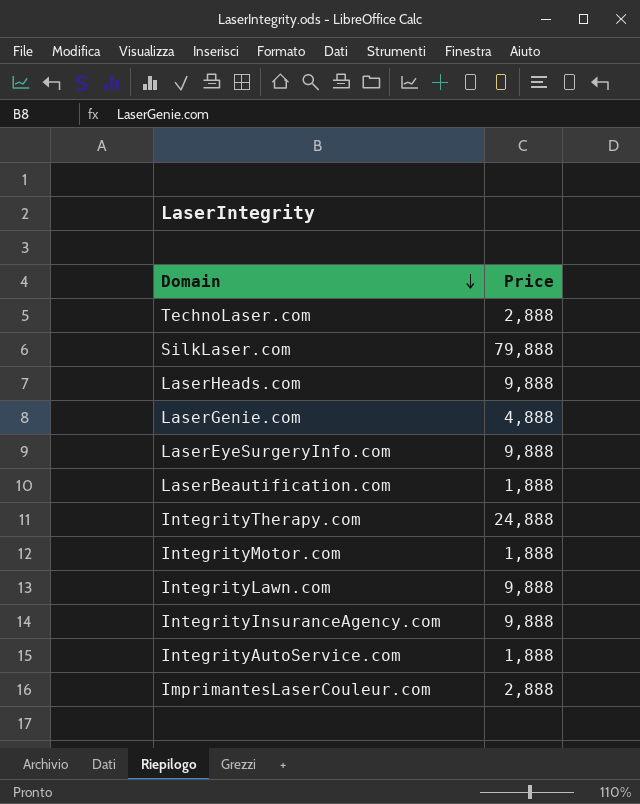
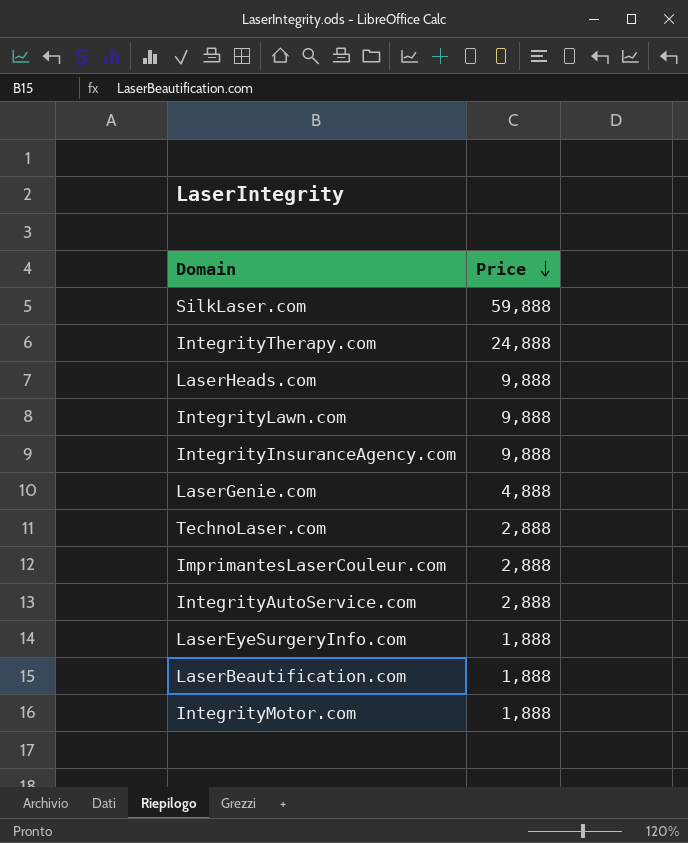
row order: Domain descending -> Price descending
SilkLaser.com | Price: 79,888 -> 59,888
IntegrityAutoService.com | Price: 1,888 -> 2,888
LaserEyeSurgeryInfo.com | Price: 9,888 -> 1,888

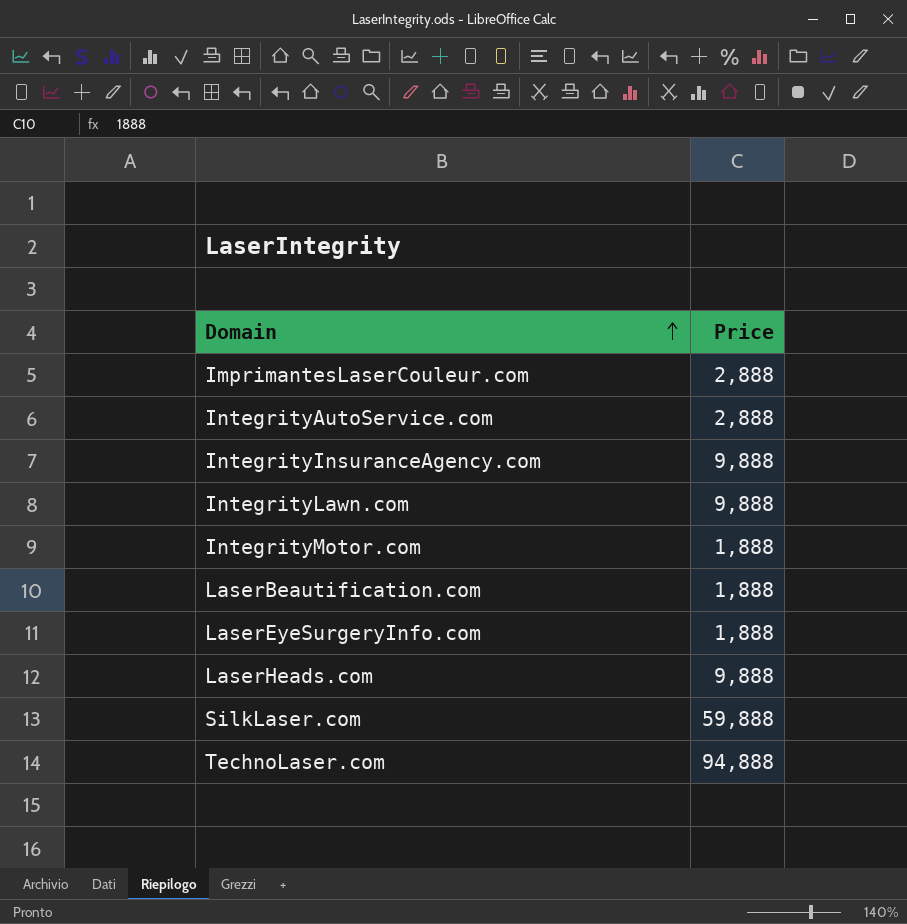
row order: Price descending -> Domain ascending
row IntegrityTherapy.com: 24,888 -> none
row LaserGenie.com: 4,888 -> none
TechnoLaser.com | Price: 2,888 -> 94,888

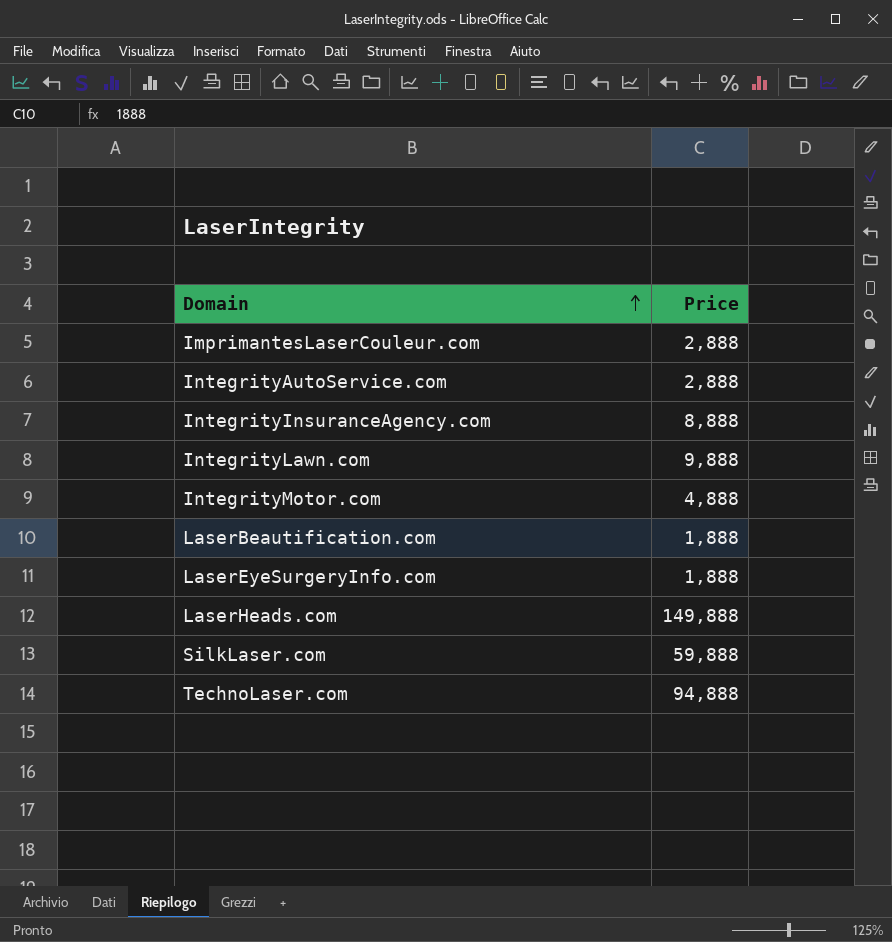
IntegrityInsuranceAgency.com | Price: 9,888 -> 8,888
IntegrityMotor.com | Price: 1,888 -> 4,888
LaserHeads.com | Price: 9,888 -> 149,888

